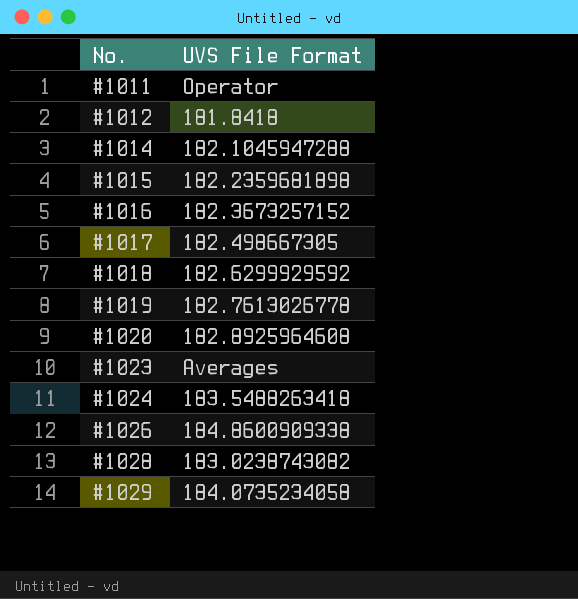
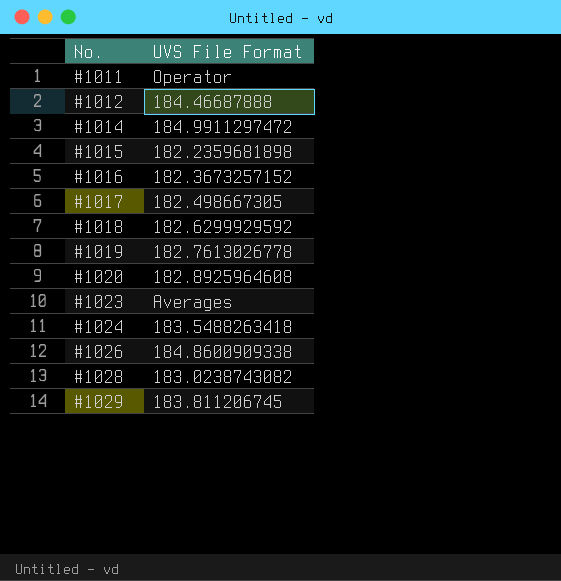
#1012 | UVS File Format: 181.8418 -> 184.46687888
#1014 | UVS File Format: 182.1045947288 -> 184.9911297472
#1029 | UVS File Format: 184.0735234058 -> 183.811206745

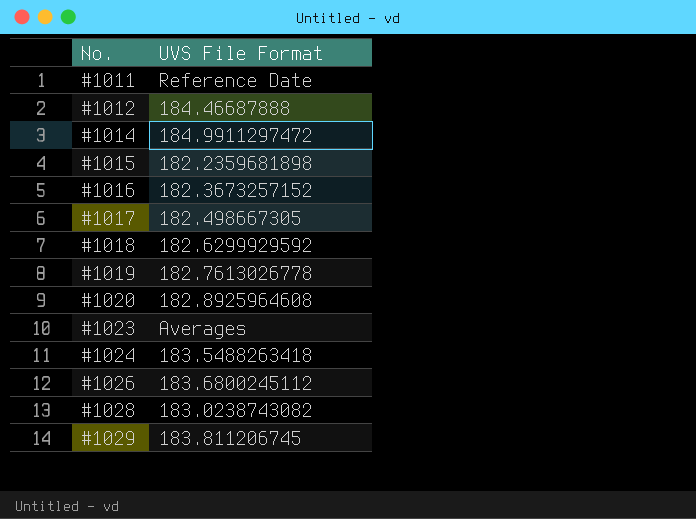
#1011 | UVS File Format: Operator -> Reference Date
#1026 | UVS File Format: 184.8600909338 -> 183.6800245112

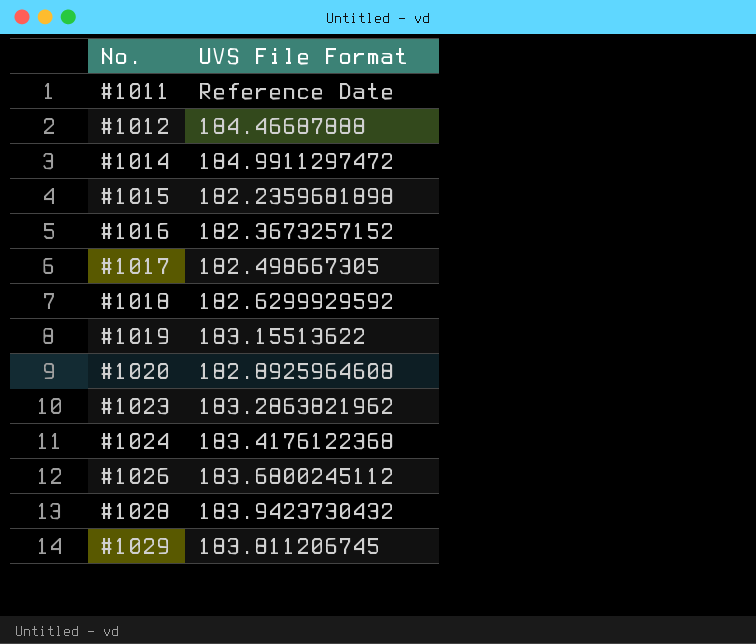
#1019 | UVS File Format: 182.7613026778 -> 183.15513622
#1023 | UVS File Format: Averages -> 183.2863821962
#1024 | UVS File Format: 183.5488263418 -> 183.4176122368
#1028 | UVS File Format: 183.0238743082 -> 183.9423730432

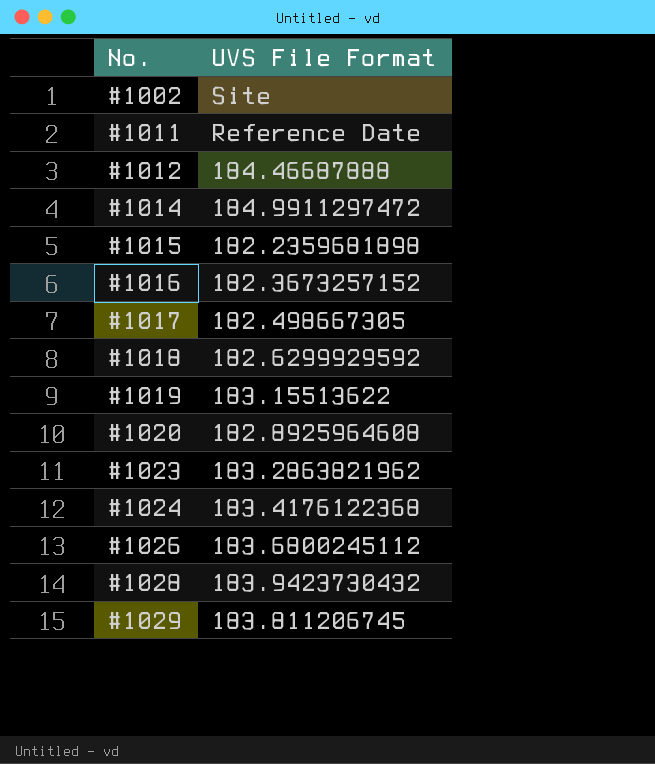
row #1002: none -> Site

